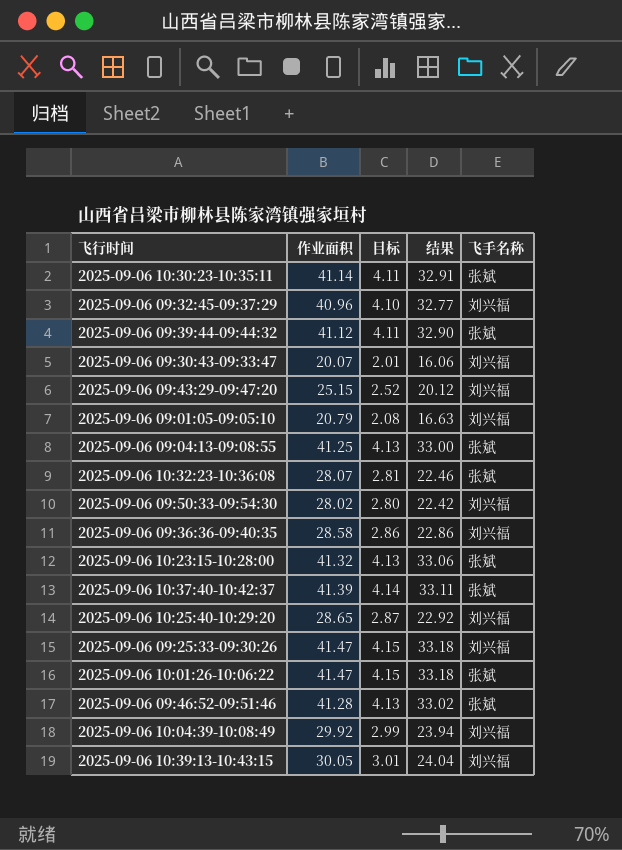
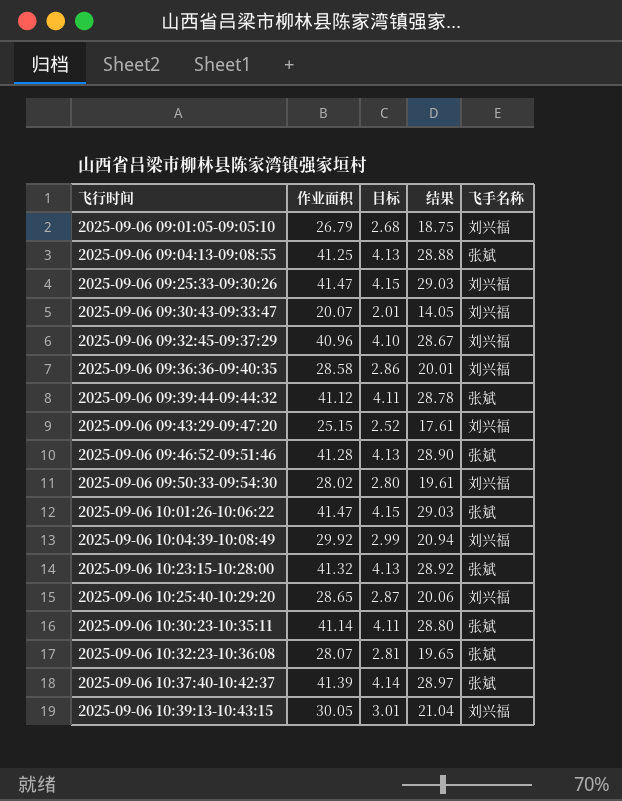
row order: none -> 飞行时间 ascending
column 结果 | formula: [作业面积] * 0.8 -> [作业面积] * 0.7
2025-09-06 09:01:05-09:05:10 | 作业面积: 20.79 -> 26.79
2025-09-06 09:01:05-09:05:10 | 目标: 2.08 -> 2.68

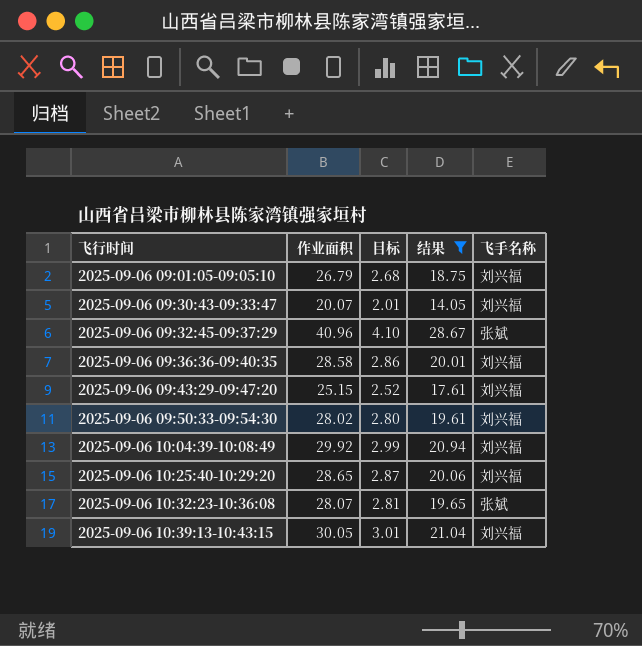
filter: none -> 结果 <= 28.67
2025-09-06 09:32:45-09:37:29 | 飞手名称: 刘兴福 -> 张斌

